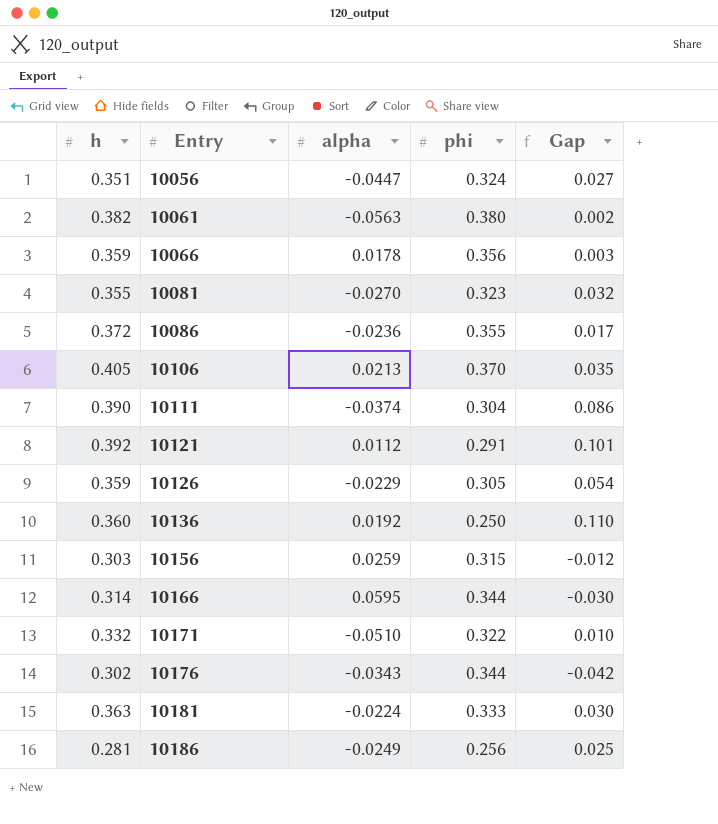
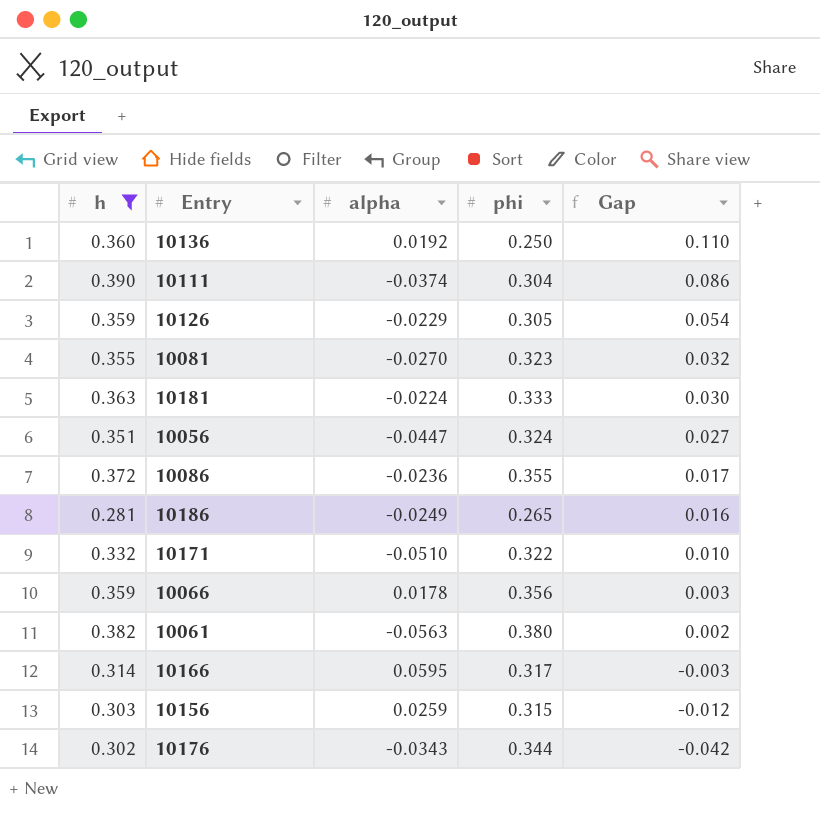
filter: none -> h <= 0.390
row order: Entry ascending -> Gap descending
10186 | phi: 0.256 -> 0.265
10186 | Gap: 0.025 -> 0.016
10166 | phi: 0.344 -> 0.317
10166 | Gap: -0.030 -> -0.003

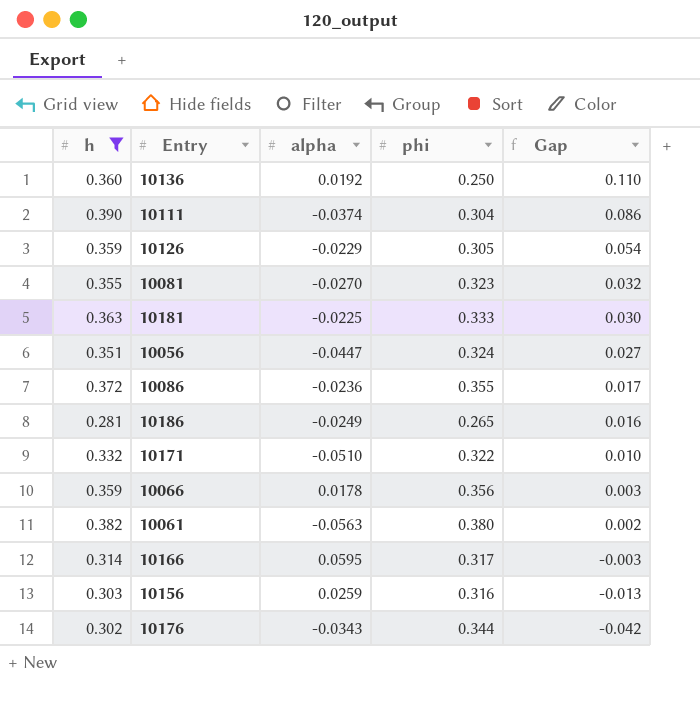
10181 | alpha: -0.0224 -> -0.0225
10156 | phi: 0.315 -> 0.316
10156 | Gap: -0.012 -> -0.013

